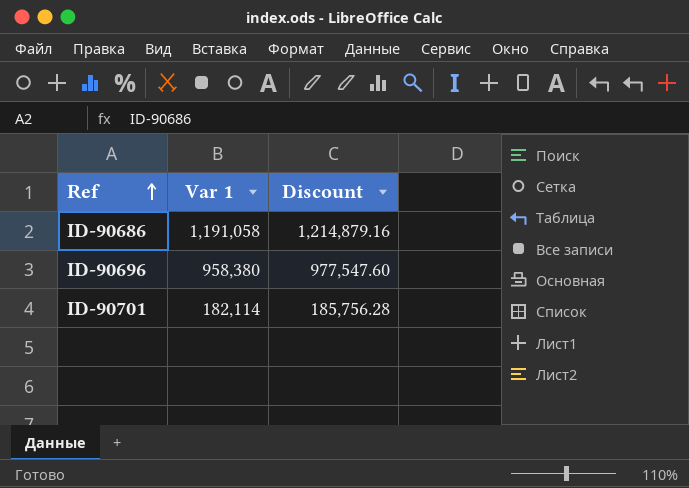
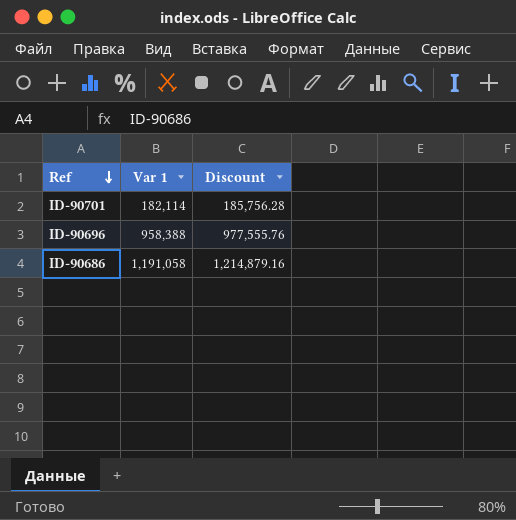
row order: Ref ascending -> Ref descending
ID-90696 | Var 1: 958,380 -> 958,388
ID-90696 | Discount: 977,547.60 -> 977,555.76

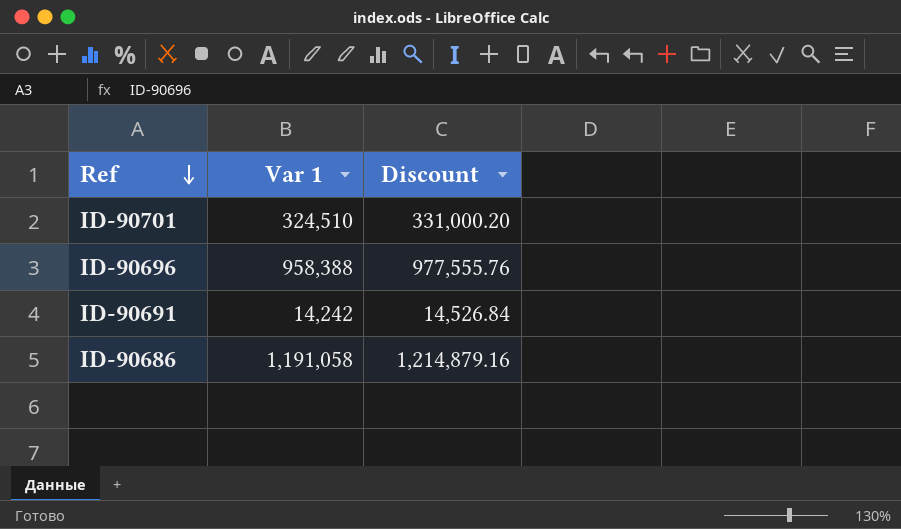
ID-90701 | Var 1: 182,114 -> 324,510
ID-90701 | Discount: 185,756.28 -> 331,000.20
row ID-90691: none -> 14,242 | 14,526.84

